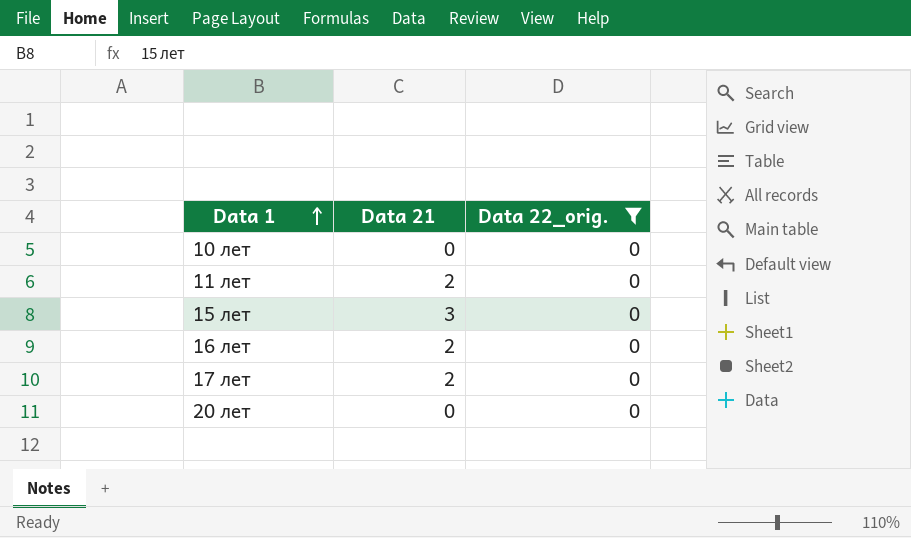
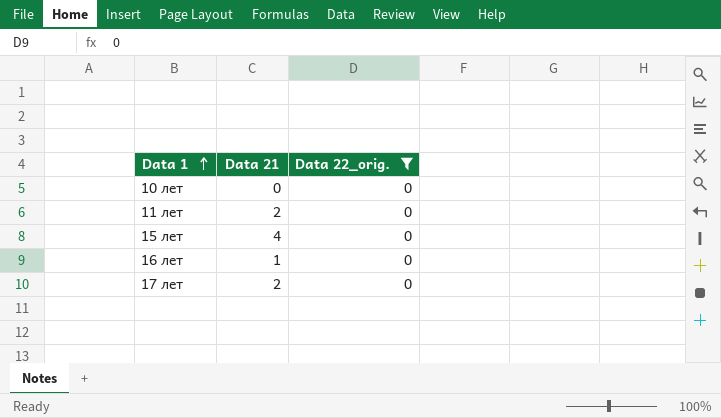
row 20 лет: 0 | 0 -> none
15 лет | Data 21: 3 -> 4
16 лет | Data 21: 2 -> 1

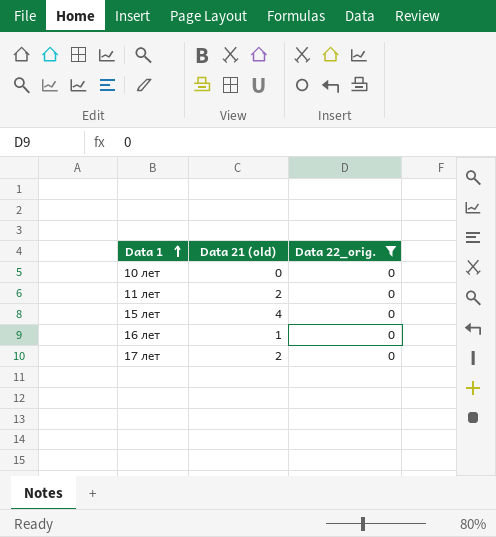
column name: Data 21 -> Data 21 (old)

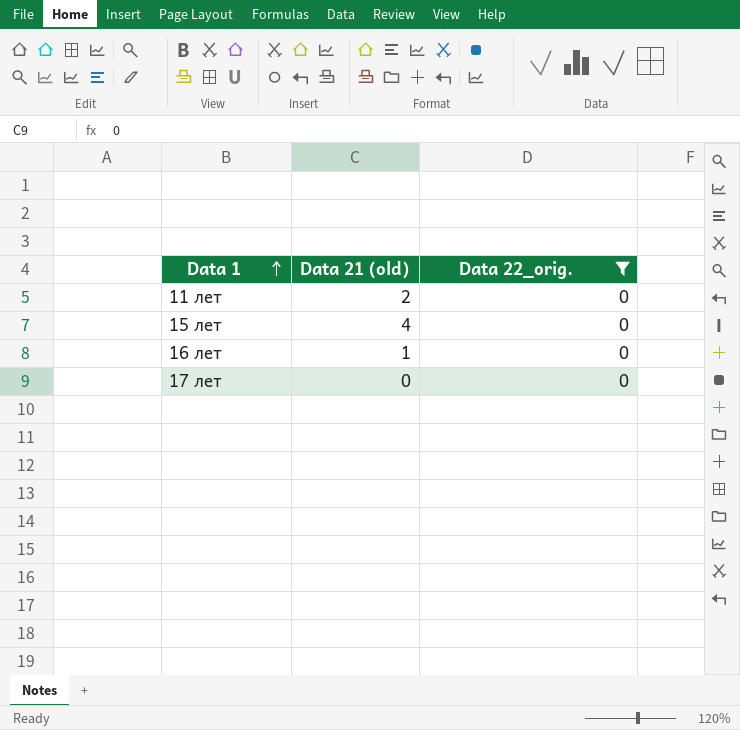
row 10 лет: 0 | 0 -> none
17 лет | Data 21 (old): 2 -> 0

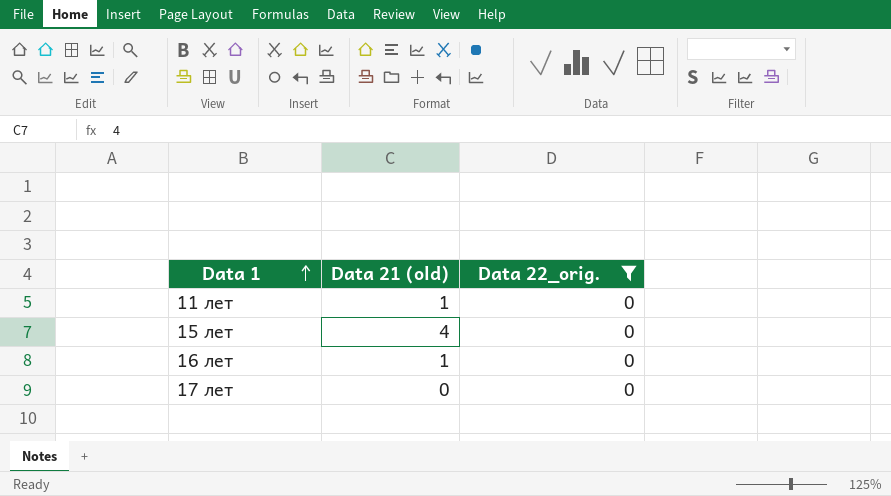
11 лет | Data 21 (old): 2 -> 1

